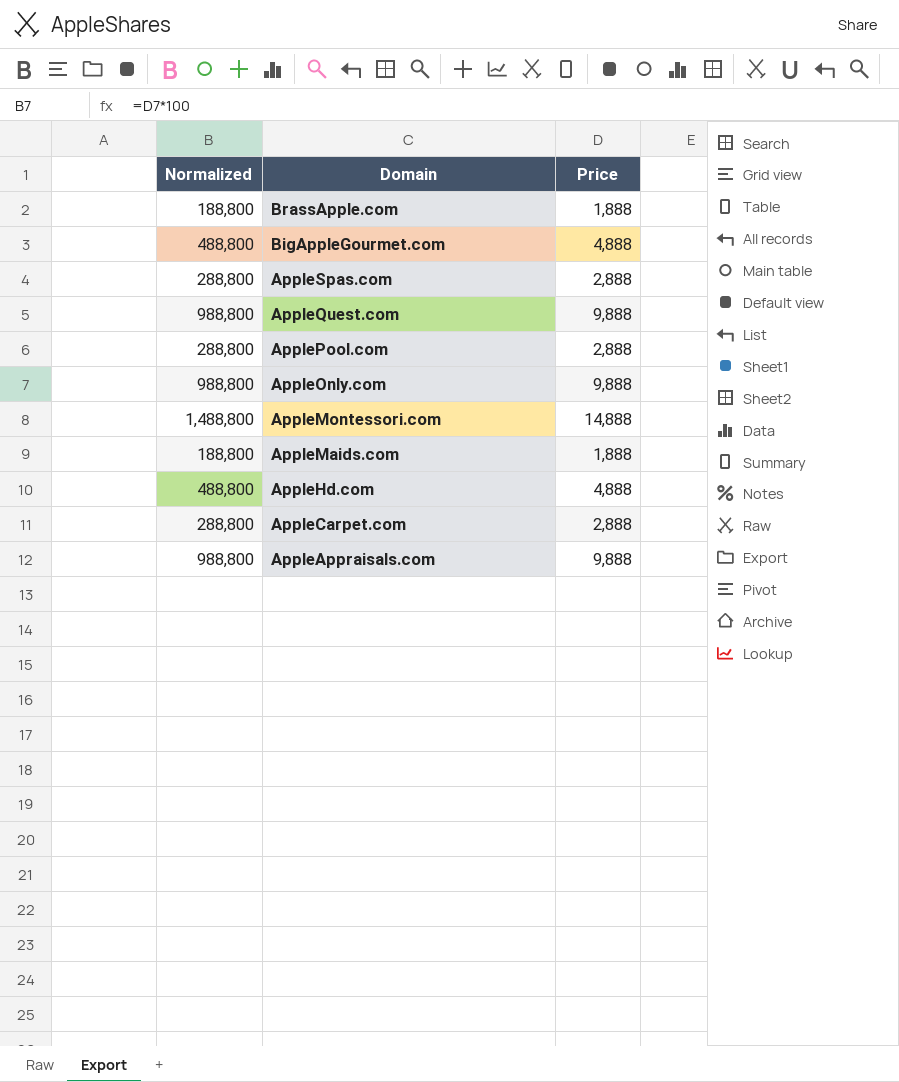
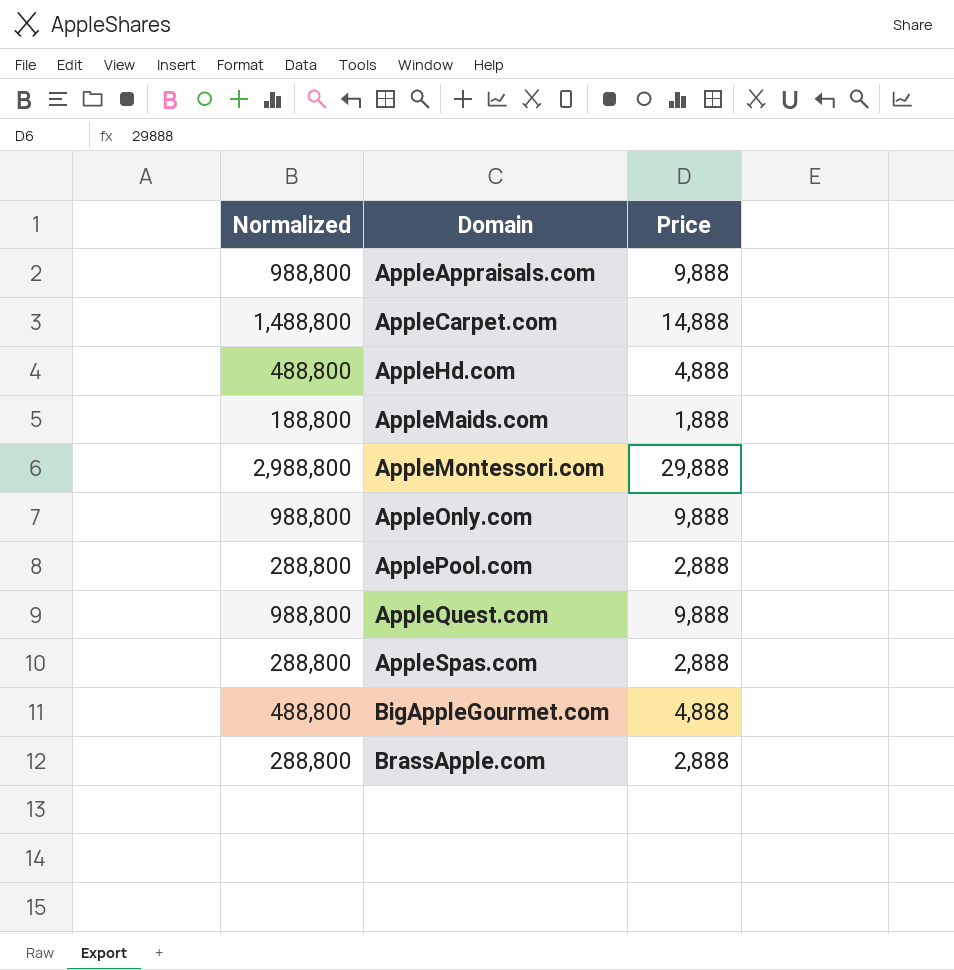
row order: Domain descending -> Domain ascending
AppleCarpet.com | Normalized: 288,800 -> 1,488,800
AppleCarpet.com | Price: 2,888 -> 14,888
AppleMontessori.com | Normalized: 1,488,800 -> 2,988,800
AppleMontessori.com | Price: 14,888 -> 29,888
BrassApple.com | Normalized: 188,800 -> 288,800
BrassApple.com | Price: 1,888 -> 2,888

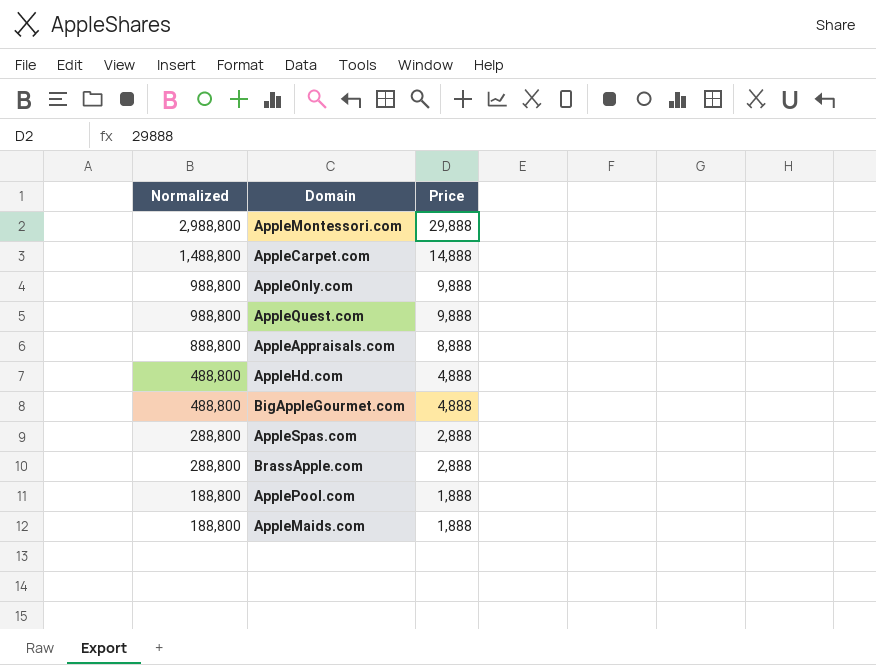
row order: Domain ascending -> Normalized descending
AppleAppraisals.com | Normalized: 988,800 -> 888,800
AppleAppraisals.com | Price: 9,888 -> 8,888
ApplePool.com | Normalized: 288,800 -> 188,800
ApplePool.com | Price: 2,888 -> 1,888

